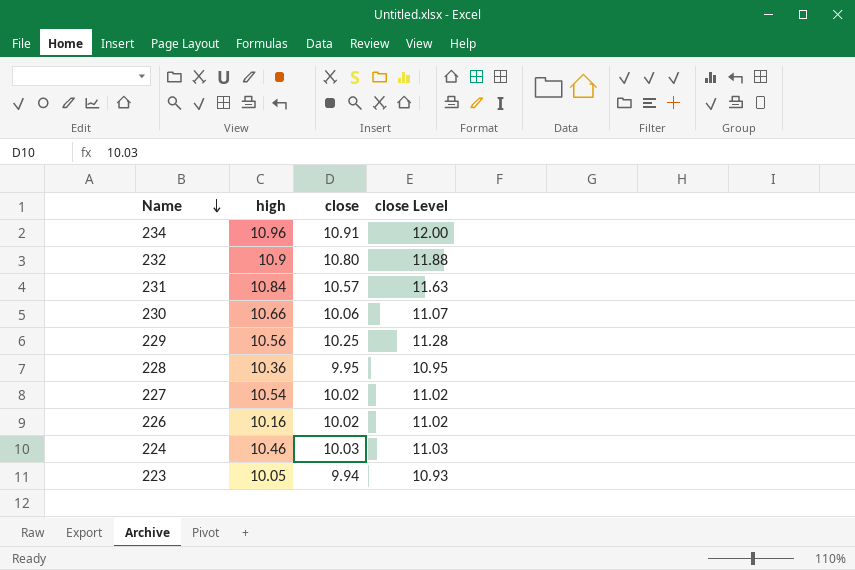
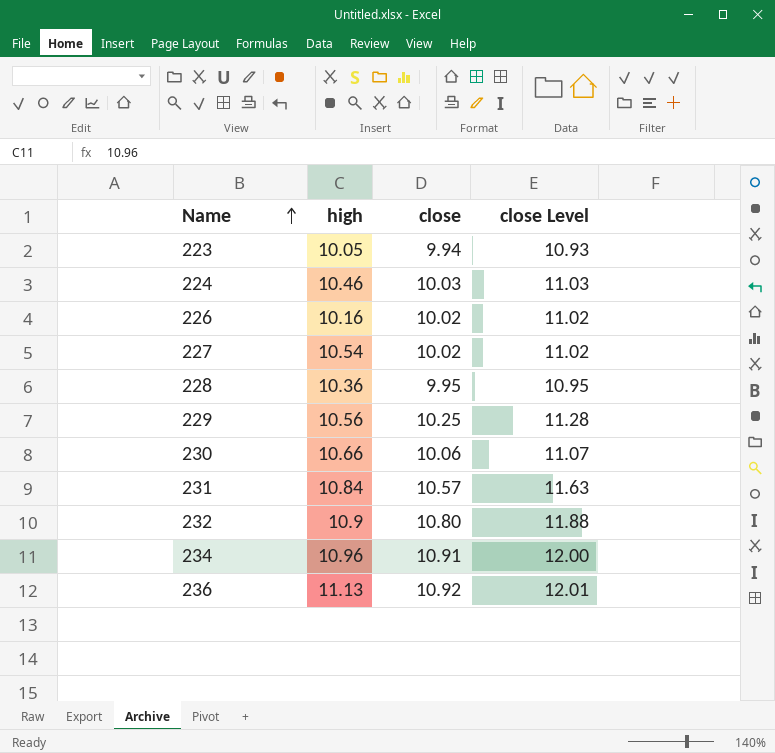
row order: Name descending -> Name ascending
row 236: none -> 11.13 | 10.92 | 12.01

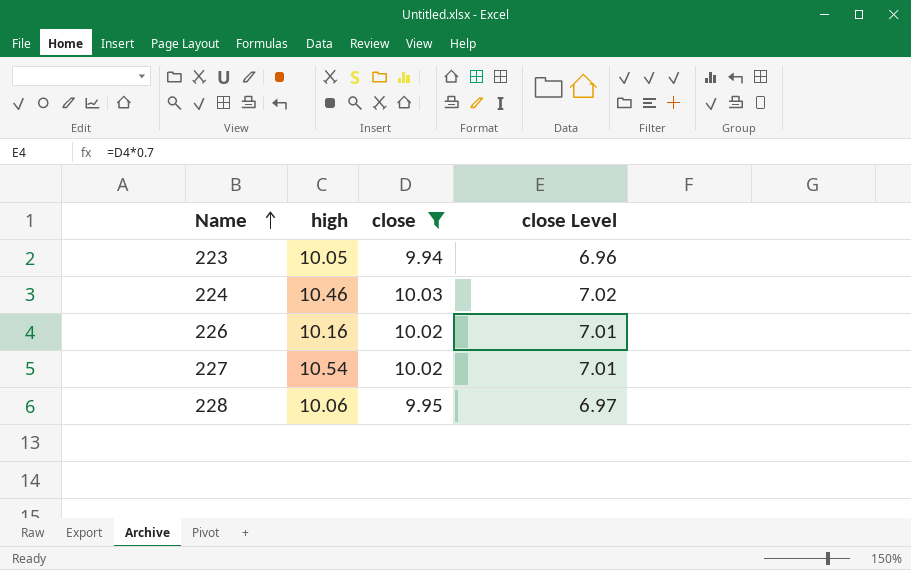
filter: none -> close <= 10.03
column close Level | formula: [close] * 1.1 -> [close] * 0.7
228 | high: 10.36 -> 10.06

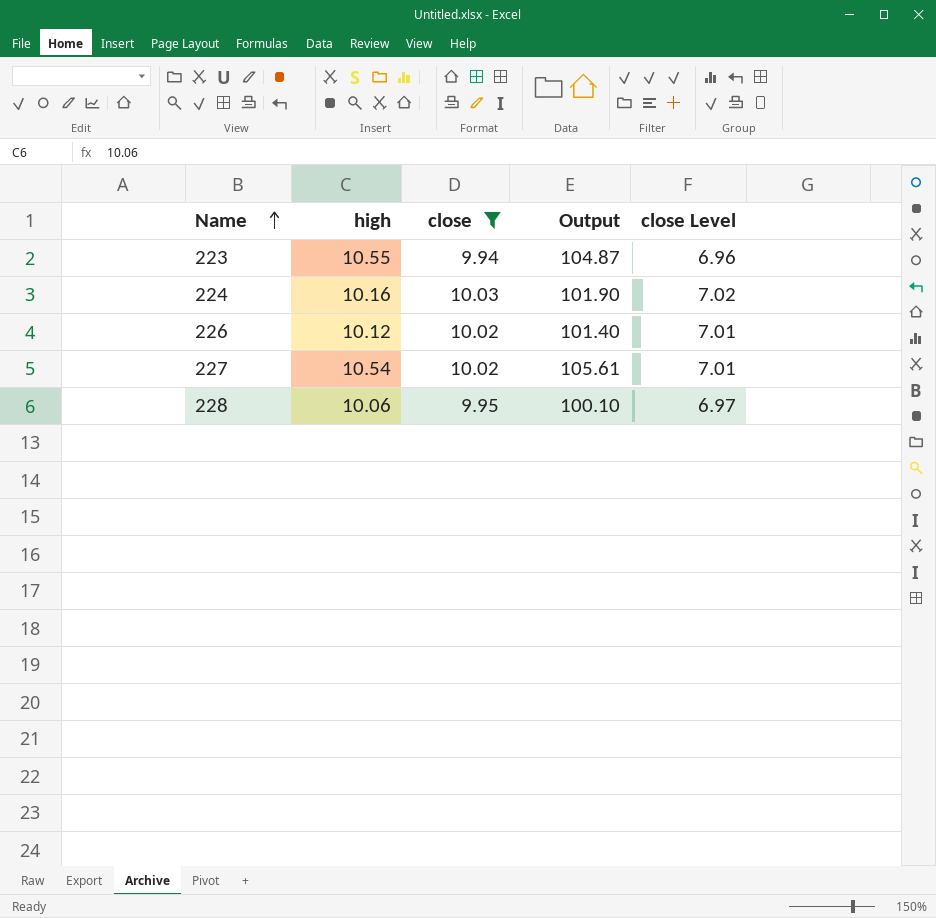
column Output | formula: none -> [high] * [close]
223 | high: 10.05 -> 10.55
224 | high: 10.46 -> 10.16
226 | high: 10.16 -> 10.12

